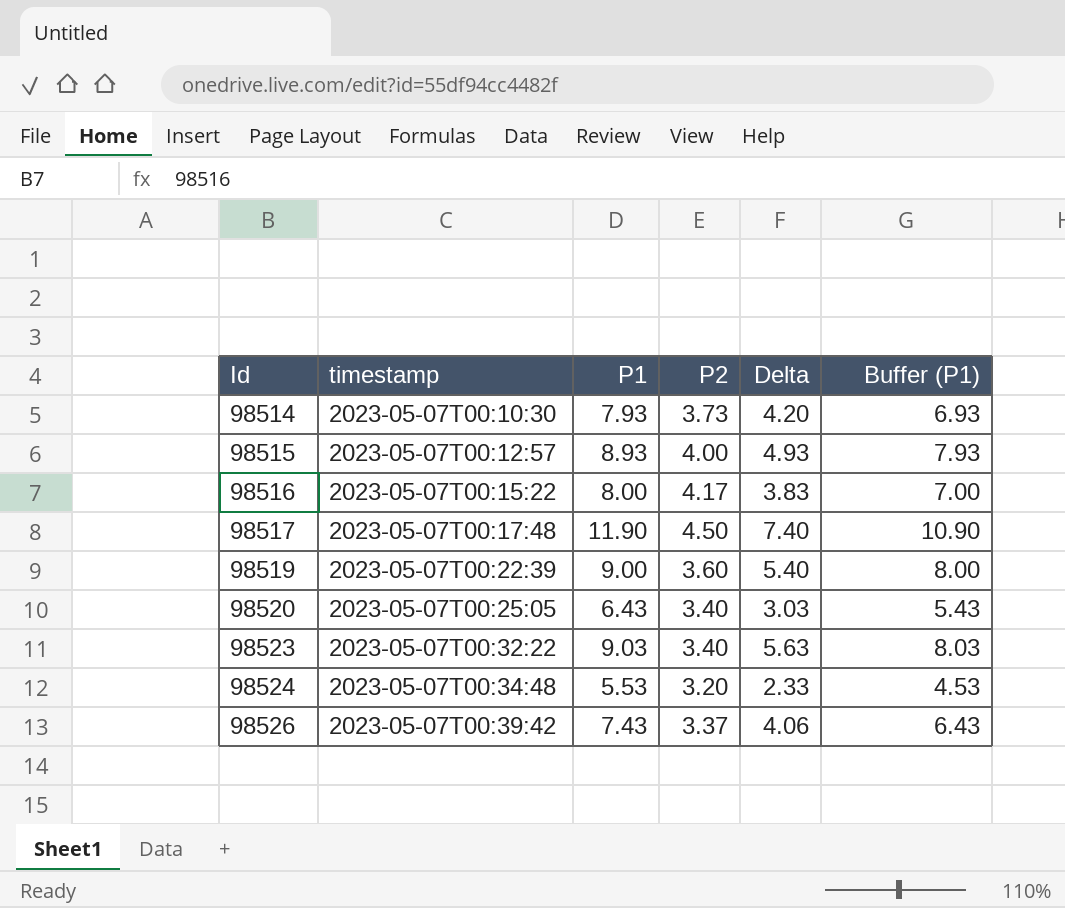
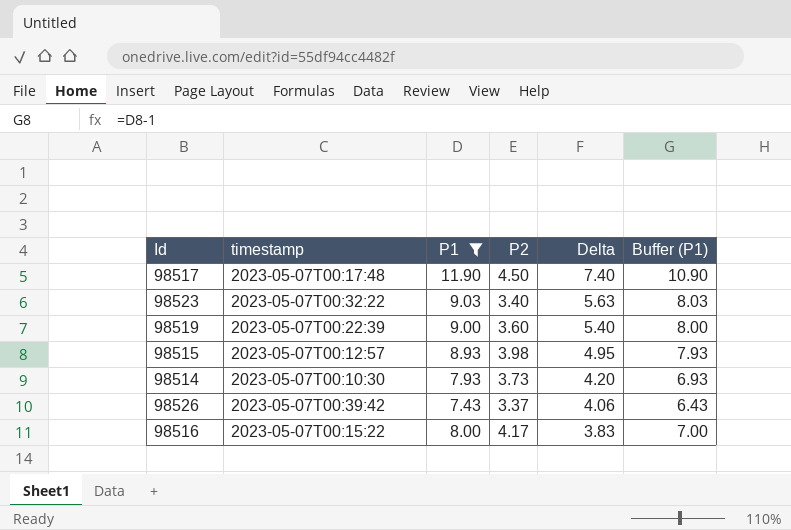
filter: none -> P1 >= 7.43
row order: Id ascending -> Delta descending
98515 | P2: 4.00 -> 3.98
98515 | Delta: 4.93 -> 4.95

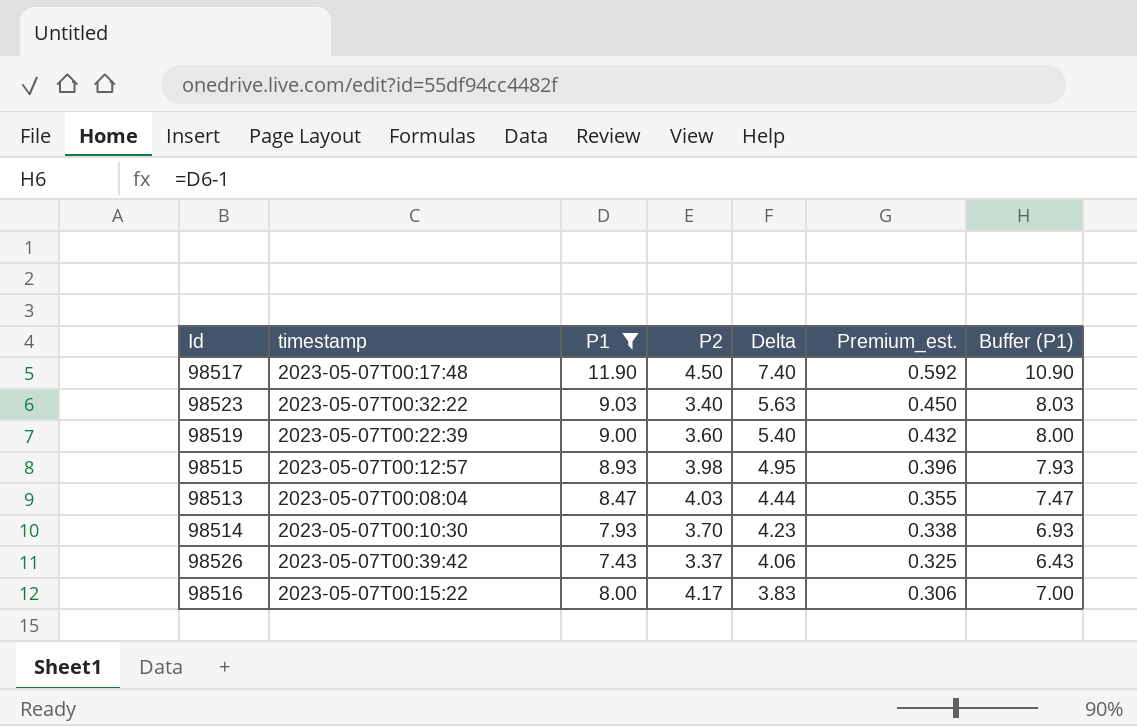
column Premium_est. | formula: none -> [Delta] * 0.08
row 98513: none -> 2023-05-07T00:08:04 | 8.47 | 4.03 | 4.44 | 0.355 | 7.47
98514 | P2: 3.73 -> 3.70
98514 | Delta: 4.20 -> 4.23

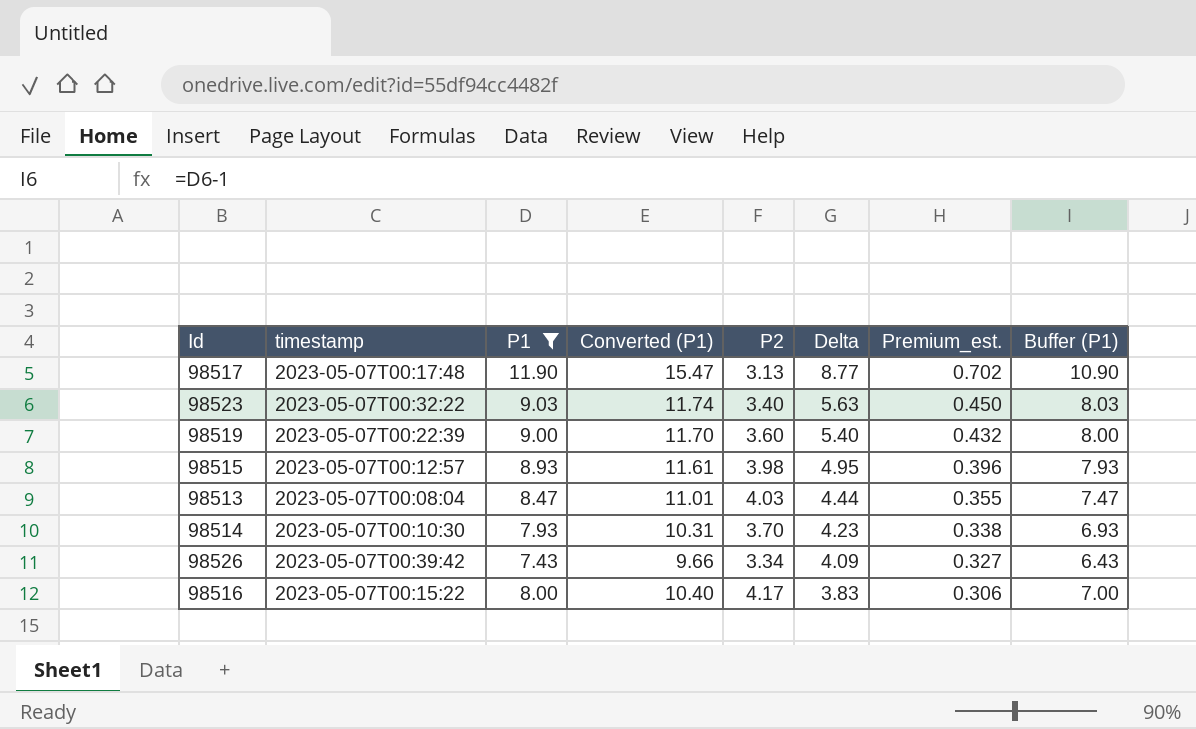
column Converted (P1) | formula: none -> [P1] * 1.3
98517 | P2: 4.50 -> 3.13
98517 | Delta: 7.40 -> 8.77
98517 | Premium_est.: 0.592 -> 0.702
98526 | P2: 3.37 -> 3.34
98526 | Delta: 4.06 -> 4.09
98526 | Premium_est.: 0.325 -> 0.327

